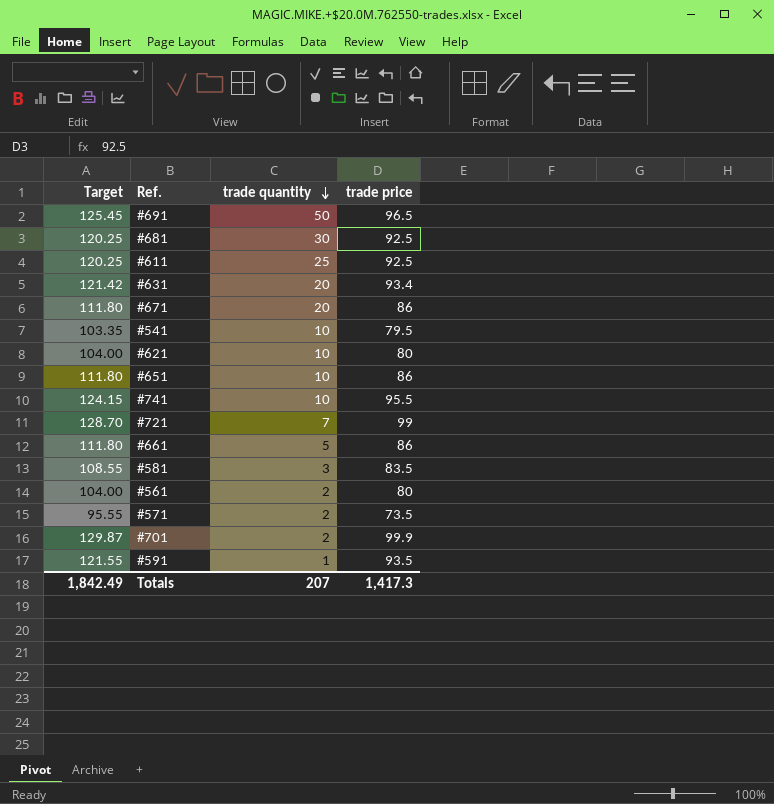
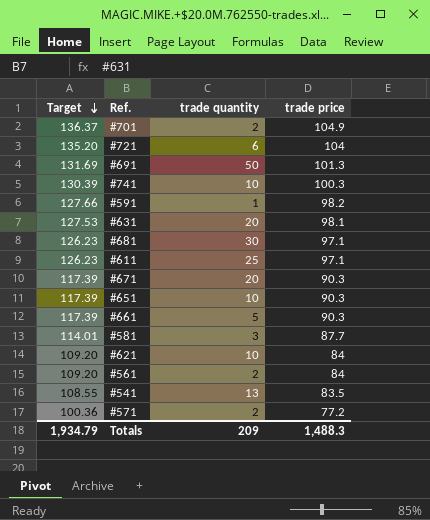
row order: trade quantity descending -> Target descending
#701 | Target: 129.87 -> 136.37
#701 | trade price: 99.9 -> 104.9
#721 | Target: 128.70 -> 135.20
#721 | trade quantity: 7 -> 6
#721 | trade price: 99 -> 104
#691 | Target: 125.45 -> 131.69
#691 | trade price: 96.5 -> 101.3
#741 | Target: 124.15 -> 130.39
#741 | trade price: 95.5 -> 100.3
#591 | Target: 121.55 -> 127.66
#591 | trade price: 93.5 -> 98.2
#631 | Target: 121.42 -> 127.53
#631 | trade price: 93.4 -> 98.1
#681 | Target: 120.25 -> 126.23
#681 | trade price: 92.5 -> 97.1
#611 | Target: 120.25 -> 126.23
#611 | trade price: 92.5 -> 97.1
#671 | Target: 111.80 -> 117.39
#671 | trade price: 86 -> 90.3
#651 | Target: 111.80 -> 117.39
#651 | trade price: 86 -> 90.3
#661 | Target: 111.80 -> 117.39
#661 | trade price: 86 -> 90.3
#581 | Target: 108.55 -> 114.01
#581 | trade price: 83.5 -> 87.7
#621 | Target: 104.00 -> 109.20
#621 | trade price: 80 -> 84
#561 | Target: 104.00 -> 109.20
#561 | trade price: 80 -> 84
#541 | Target: 103.35 -> 108.55
#541 | trade quantity: 10 -> 13
#541 | trade price: 79.5 -> 83.5
#571 | Target: 95.55 -> 100.36
#571 | trade price: 73.5 -> 77.2
Totals | Target: 1,842.49 -> 1,934.79
Totals | trade quantity: 207 -> 209
Totals | trade price: 1,417.3 -> 1,488.3

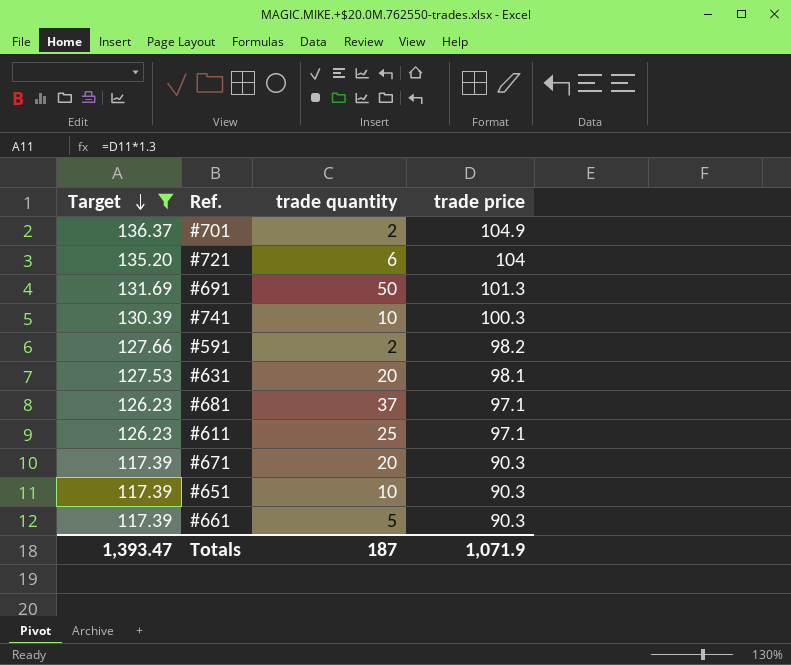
filter: none -> Target >= 117.39
#591 | trade quantity: 1 -> 2
#681 | trade quantity: 30 -> 37
Totals | Target: 1,934.79 -> 1,393.47
Totals | trade quantity: 209 -> 187
Totals | trade price: 1,488.3 -> 1,071.9

